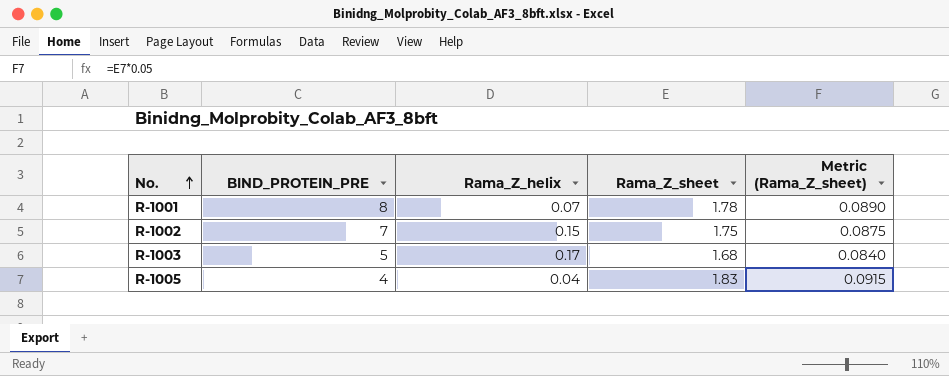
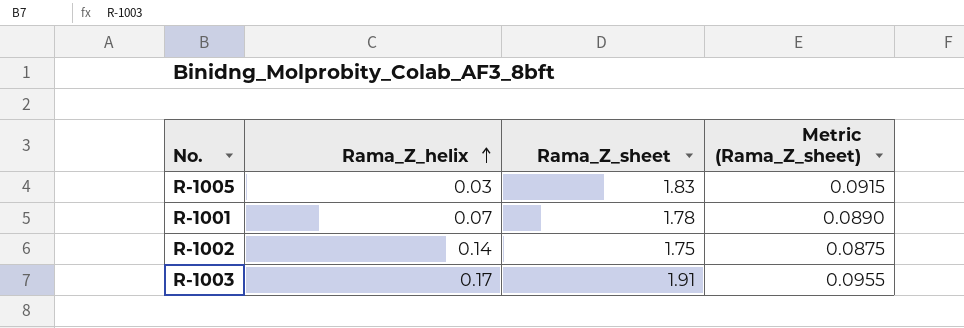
row order: No. ascending -> Rama_Z_helix ascending
column BIND_PROTEIN_PRE | position: 2 -> none
R-1005 | Rama_Z_helix: 0.04 -> 0.03
R-1002 | Rama_Z_helix: 0.15 -> 0.14
R-1003 | Rama_Z_sheet: 1.68 -> 1.91
R-1003 | Metric (Rama_Z_sheet): 0.0840 -> 0.0955

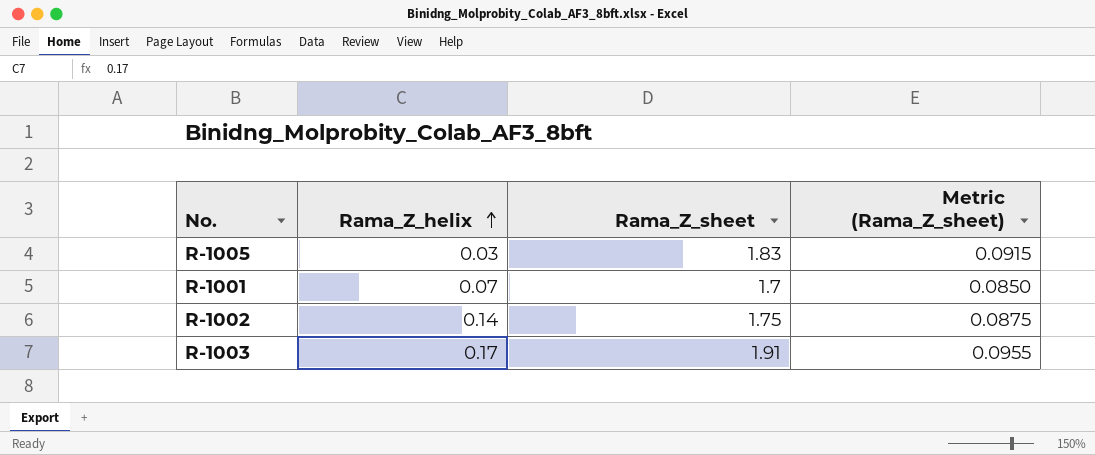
R-1001 | Rama_Z_sheet: 1.78 -> 1.7
R-1001 | Metric (Rama_Z_sheet): 0.0890 -> 0.0850

